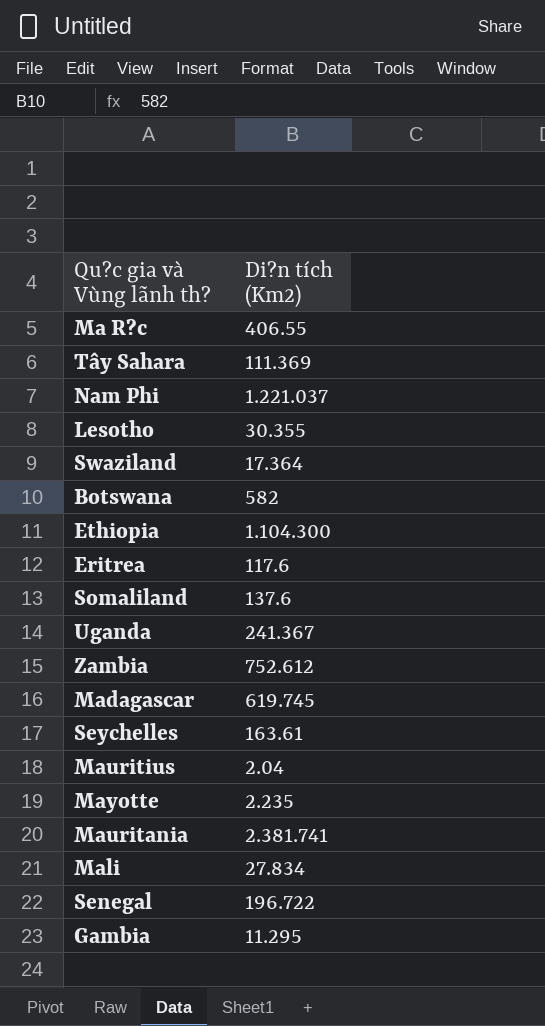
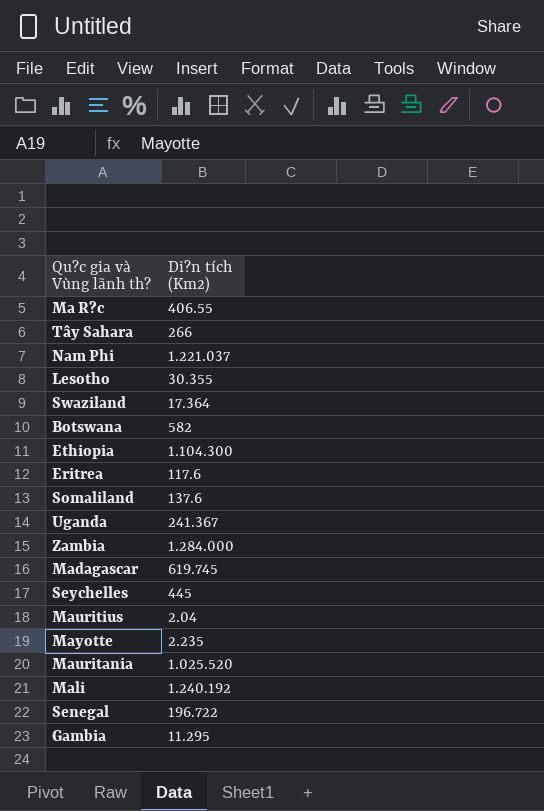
Tây Sahara | Di?n tích (Km2): 111.369 -> 266
Zambia | Di?n tích (Km2): 752.612 -> 1.284.000
Seychelles | Di?n tích (Km2): 163.61 -> 445
Mauritania | Di?n tích (Km2): 2.381.741 -> 1.025.520
Mali | Di?n tích (Km2): 27.834 -> 1.240.192

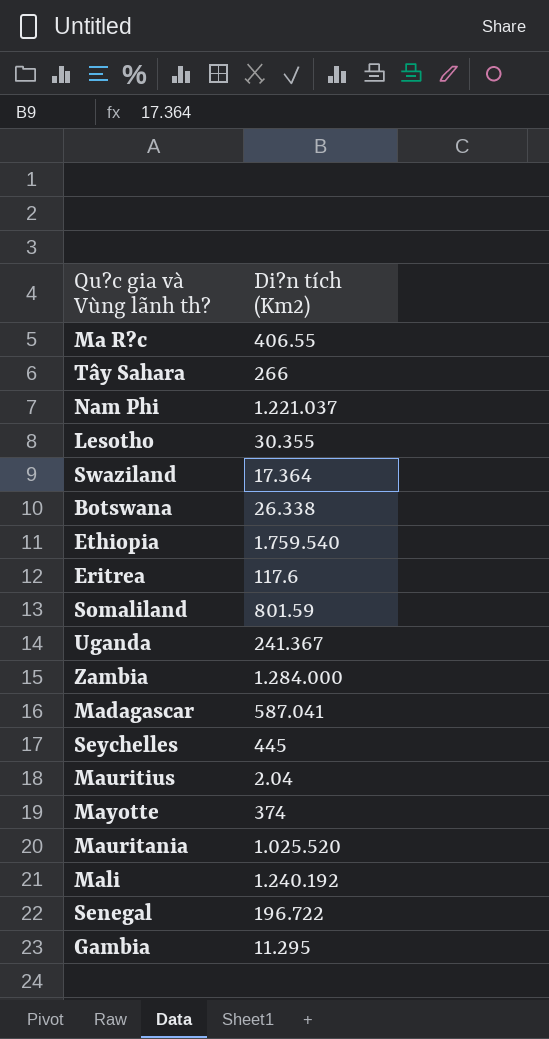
Botswana | Di?n tích (Km2): 582 -> 26.338
Ethiopia | Di?n tích (Km2): 1.104.300 -> 1.759.540
Somaliland | Di?n tích (Km2): 137.6 -> 801.59
Madagascar | Di?n tích (Km2): 619.745 -> 587.041
Mayotte | Di?n tích (Km2): 2.235 -> 374

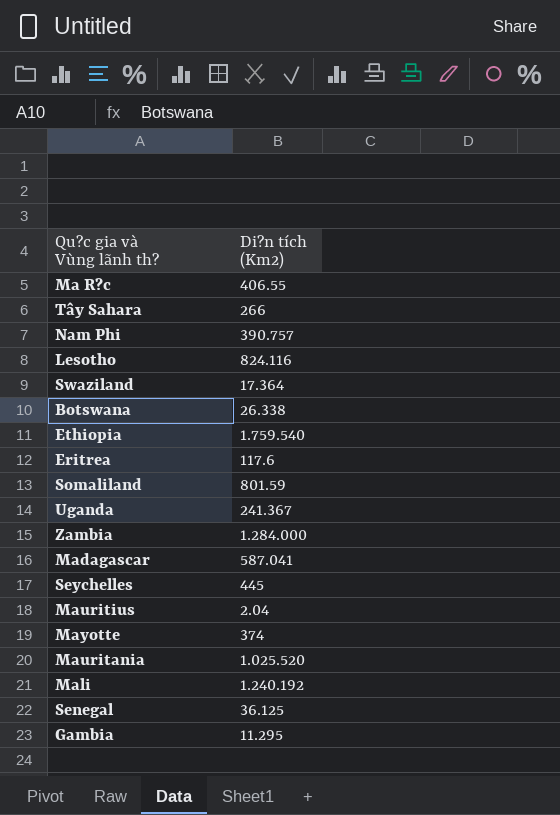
Nam Phi | Di?n tích (Km2): 1.221.037 -> 390.757
Lesotho | Di?n tích (Km2): 30.355 -> 824.116
Senegal | Di?n tích (Km2): 196.722 -> 36.125

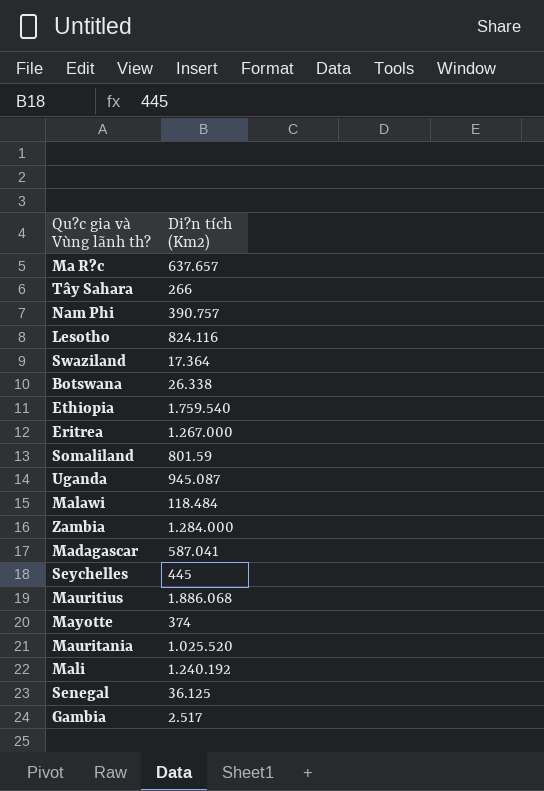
Ma R?c | Di?n tích (Km2): 406.55 -> 637.657
Eritrea | Di?n tích (Km2): 117.6 -> 1.267.000
Uganda | Di?n tích (Km2): 241.367 -> 945.087
row Malawi: none -> 118.484
Mauritius | Di?n tích (Km2): 2.04 -> 1.886.068
Gambia | Di?n tích (Km2): 11.295 -> 2.517

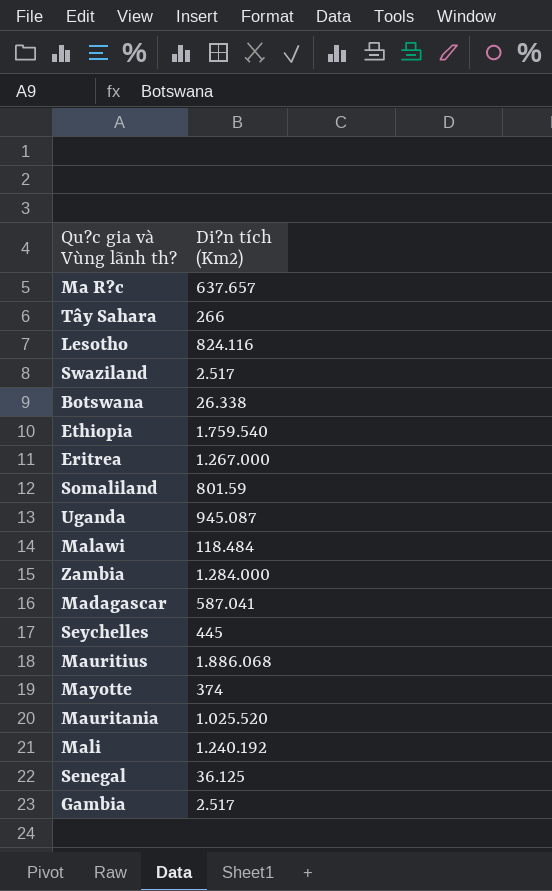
row Nam Phi: 390.757 -> none
Swaziland | Di?n tích (Km2): 17.364 -> 2.517

